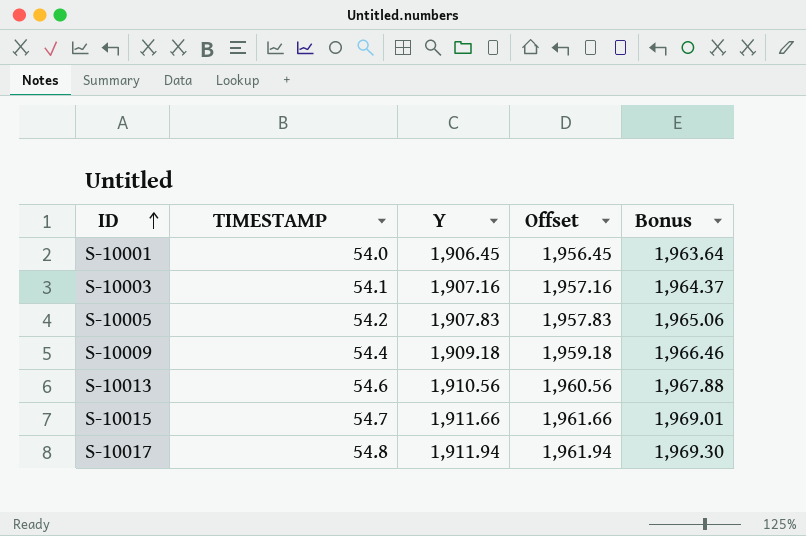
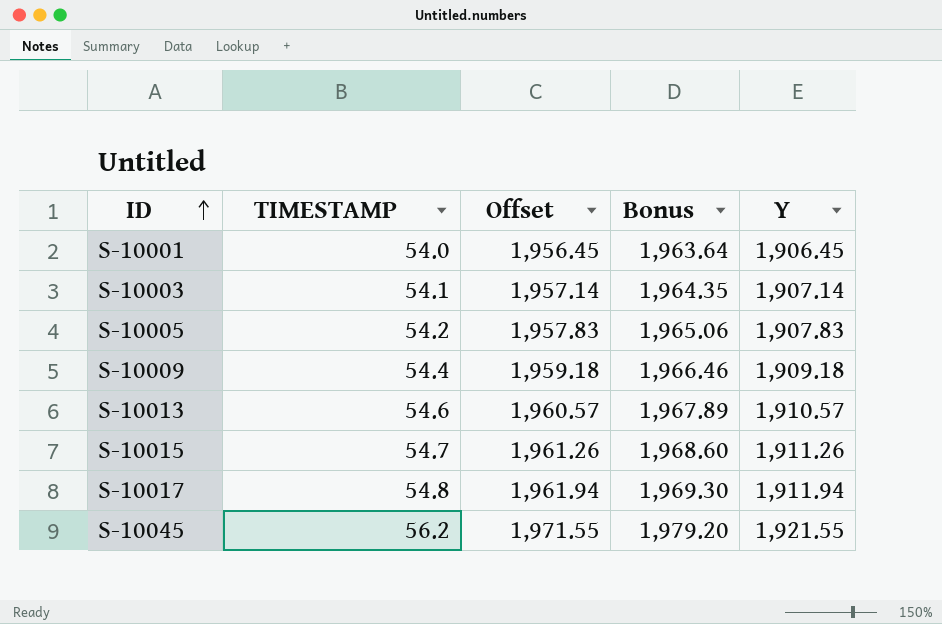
column Y | position: 3 -> 5
S-10003 | Offset: 1,957.16 -> 1,957.14
S-10003 | Bonus: 1,964.37 -> 1,964.35
S-10003 | Y: 1,907.16 -> 1,907.14
S-10013 | Offset: 1,960.56 -> 1,960.57
S-10013 | Bonus: 1,967.88 -> 1,967.89
S-10013 | Y: 1,910.56 -> 1,910.57
S-10015 | Offset: 1,961.66 -> 1,961.26
S-10015 | Bonus: 1,969.01 -> 1,968.60
S-10015 | Y: 1,911.66 -> 1,911.26
row S-10045: none -> 56.2 | 1,971.55 | 1,979.20 | 1,921.55

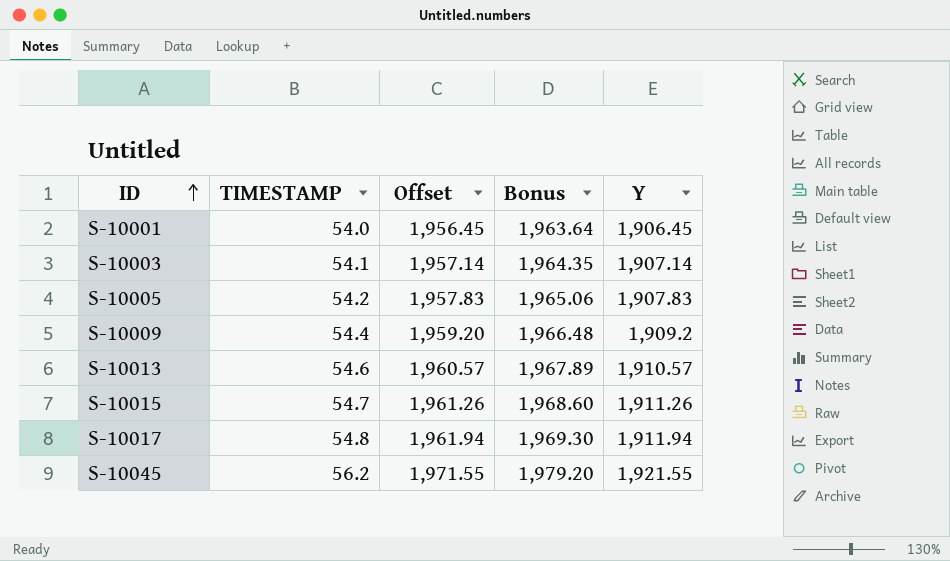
S-10009 | Offset: 1,959.18 -> 1,959.20
S-10009 | Bonus: 1,966.46 -> 1,966.48
S-10009 | Y: 1,909.18 -> 1,909.2

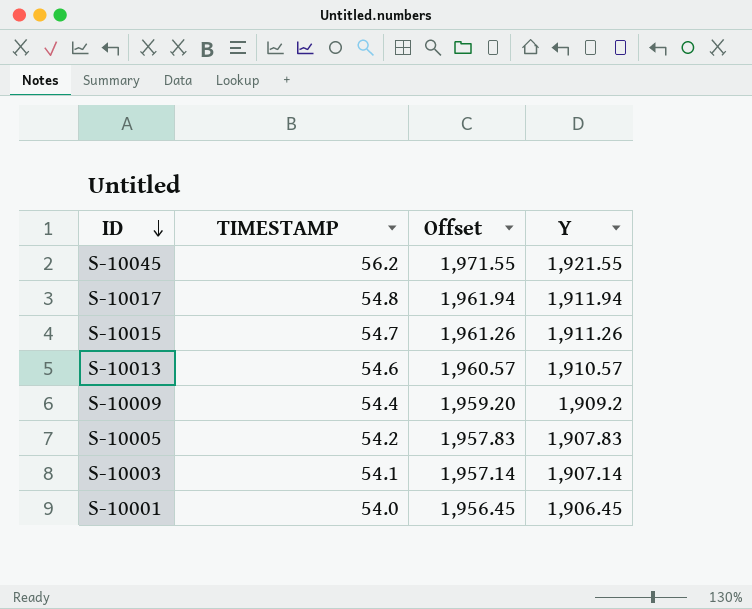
row order: ID ascending -> ID descending
column Bonus | formula: [Y] * 1.03 -> none

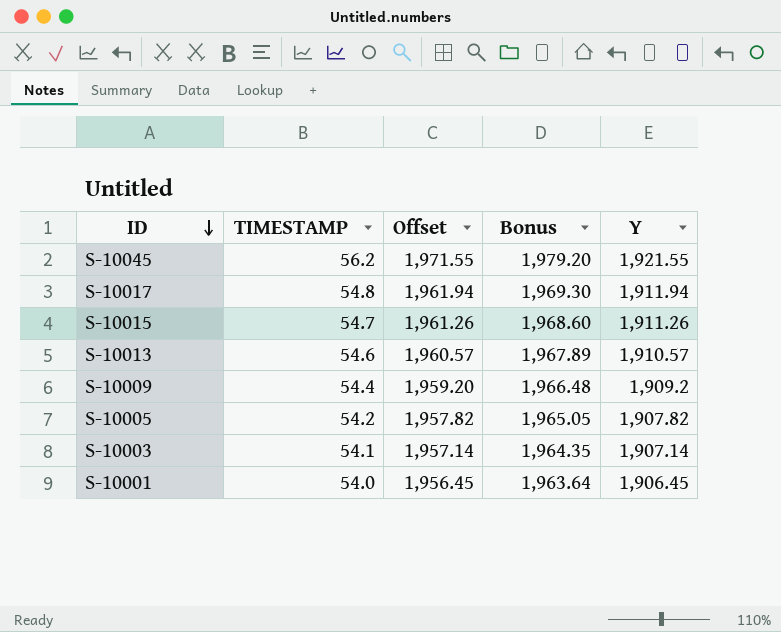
column Bonus | formula: none -> [Y] * 1.03
S-10005 | Offset: 1,957.83 -> 1,957.82
S-10005 | Y: 1,907.83 -> 1,907.82

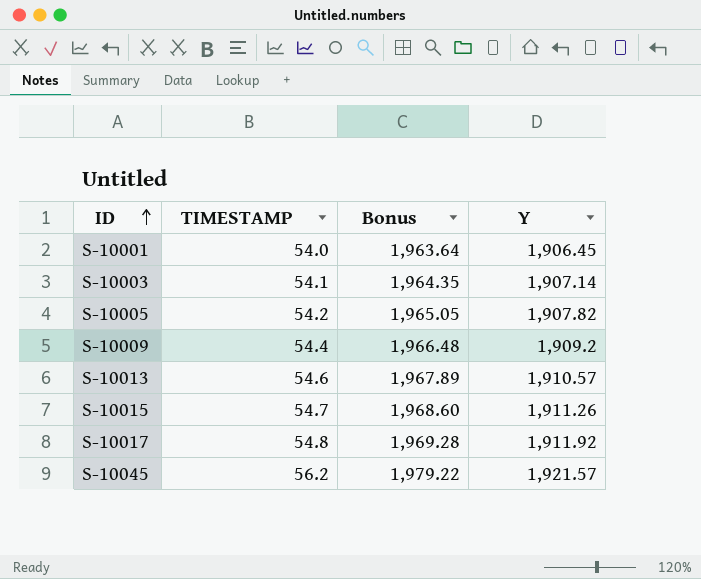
row order: ID descending -> ID ascending
column Offset | formula: [Y] + 50 -> none
S-10017 | Bonus: 1,969.30 -> 1,969.28
S-10017 | Y: 1,911.94 -> 1,911.92
S-10045 | Bonus: 1,979.20 -> 1,979.22
S-10045 | Y: 1,921.55 -> 1,921.57

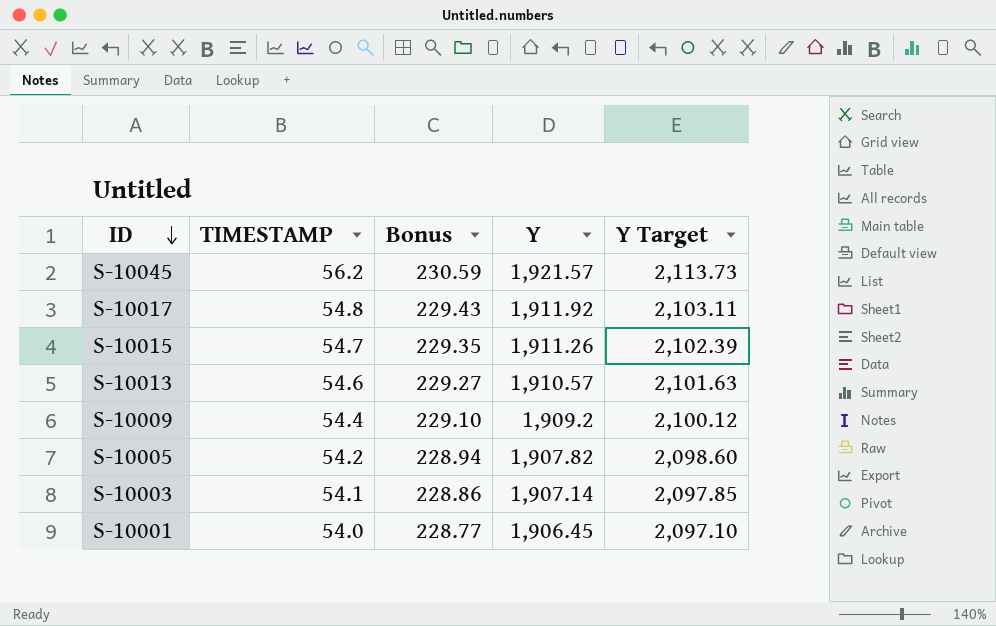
row order: ID ascending -> ID descending
column Bonus | formula: [Y] * 1.03 -> [Y] * 0.12
column Y Target | formula: none -> [Y] * 1.1

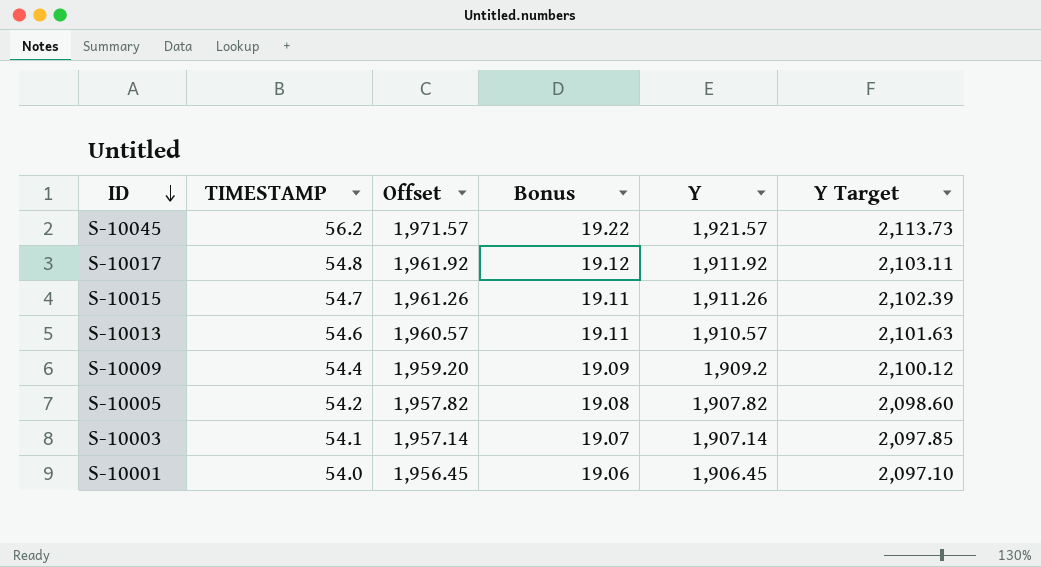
column Offset | formula: none -> [Y] + 50
column Bonus | formula: [Y] * 0.12 -> [Y] * 0.01

